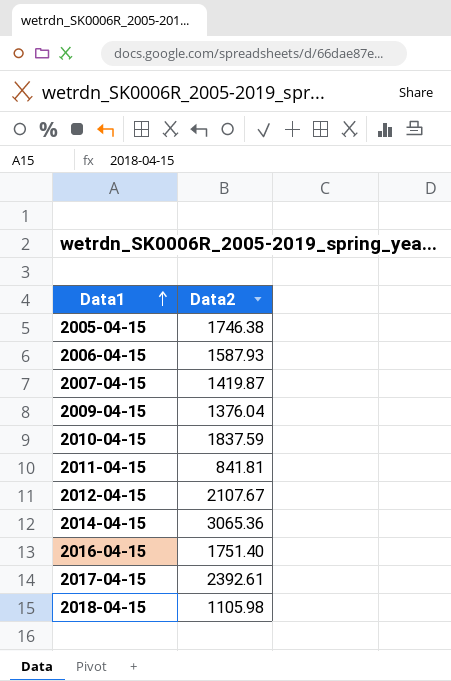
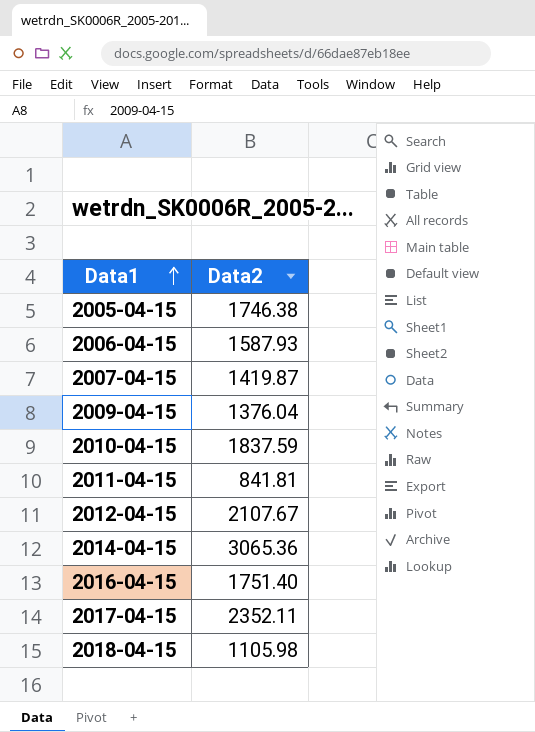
2017-04-15 | Data2: 2392.61 -> 2352.11

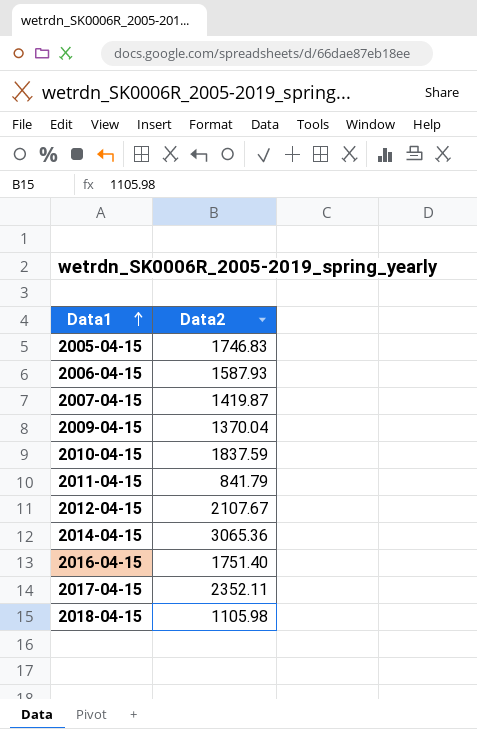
2005-04-15 | Data2: 1746.38 -> 1746.83
2009-04-15 | Data2: 1376.04 -> 1370.04
2011-04-15 | Data2: 841.81 -> 841.79

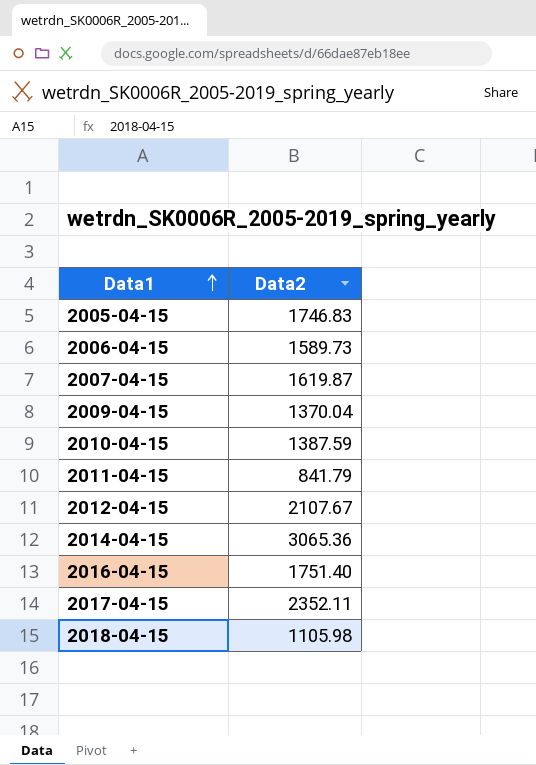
2006-04-15 | Data2: 1587.93 -> 1589.73
2007-04-15 | Data2: 1419.87 -> 1619.87
2010-04-15 | Data2: 1837.59 -> 1387.59

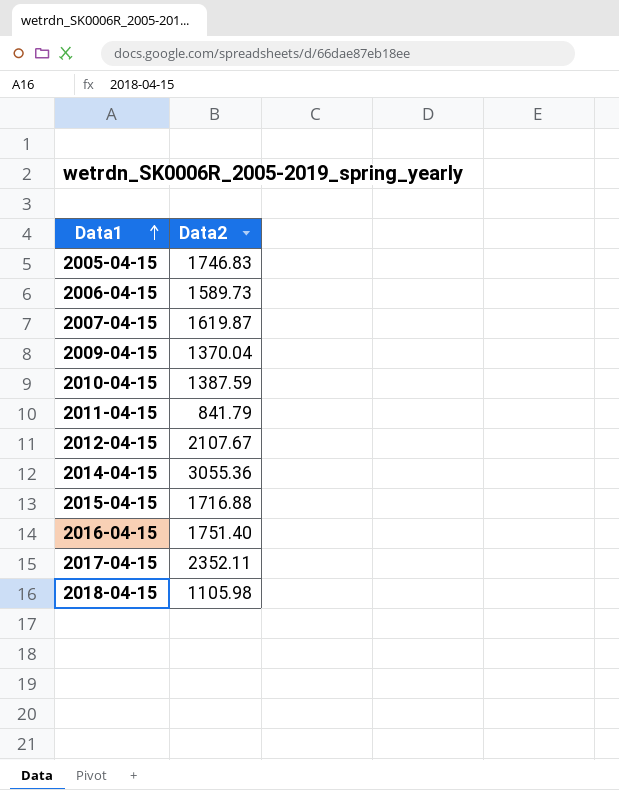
2014-04-15 | Data2: 3065.36 -> 3055.36
row 2015-04-15: none -> 1716.88

